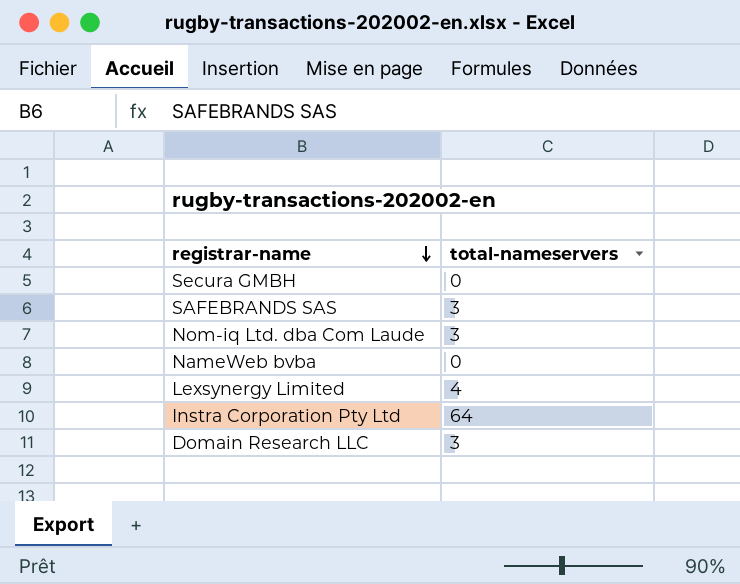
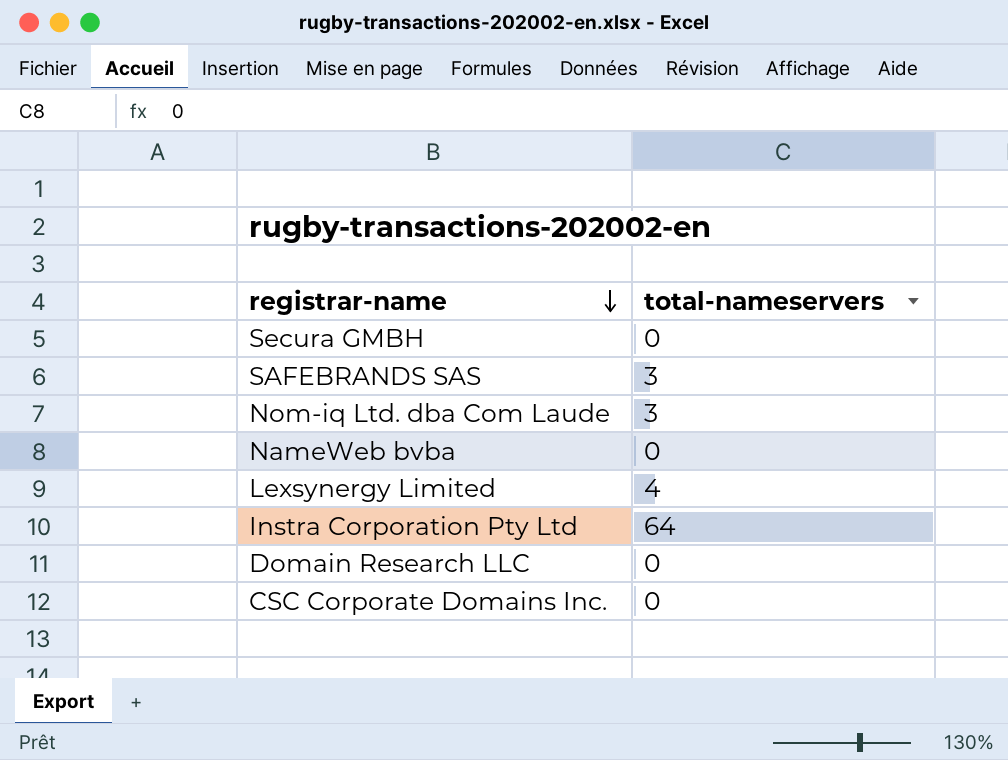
Domain Research LLC | total-nameservers: 3 -> 0
row CSC Corporate Domains Inc.: none -> 0

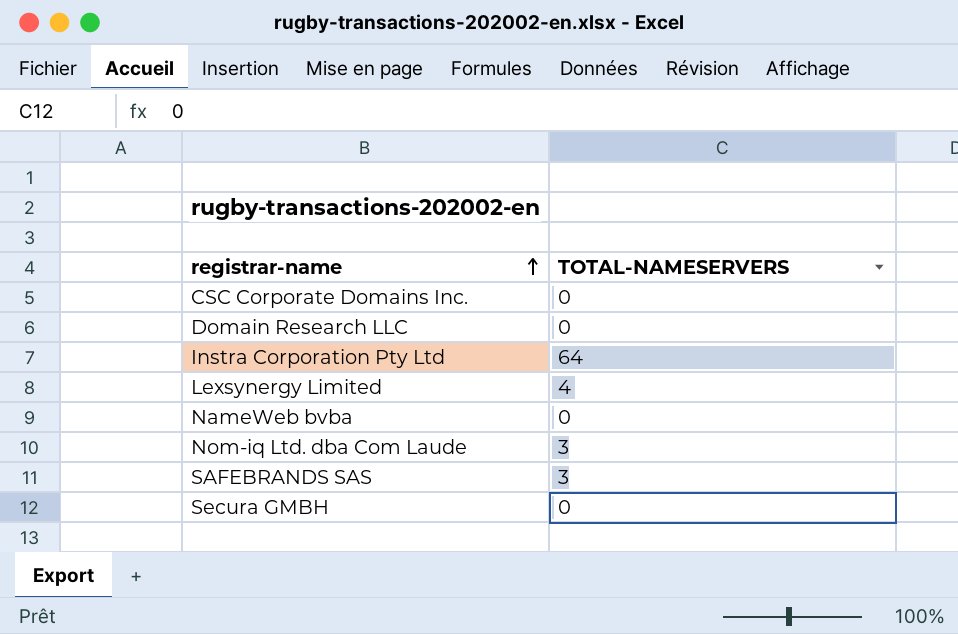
row order: registrar-name descending -> registrar-name ascending
column name: total-nameservers -> TOTAL-NAMESERVERS

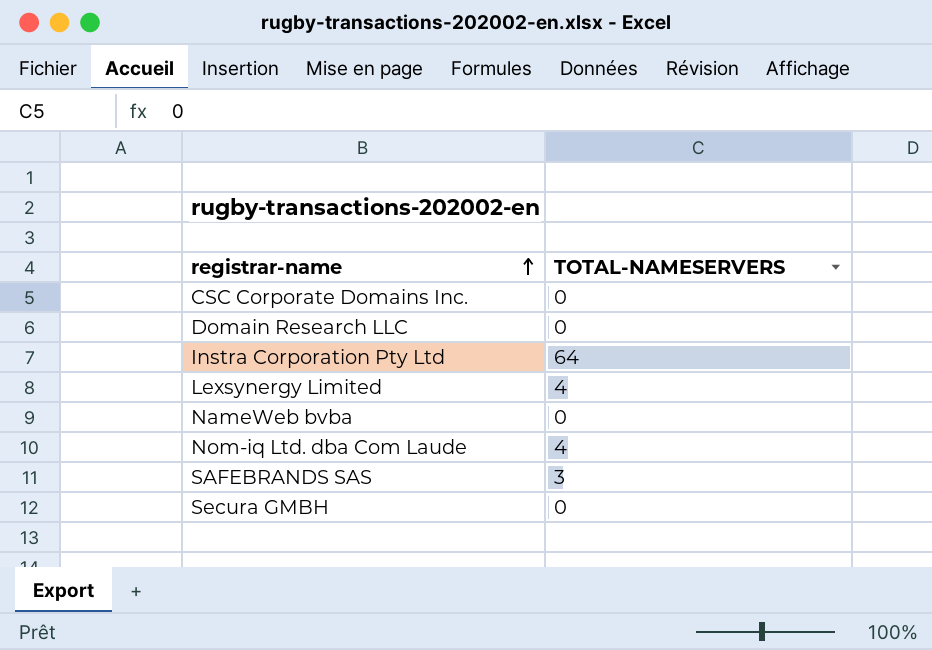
Nom-iq Ltd. dba Com Laude | TOTAL-NAMESERVERS: 3 -> 4

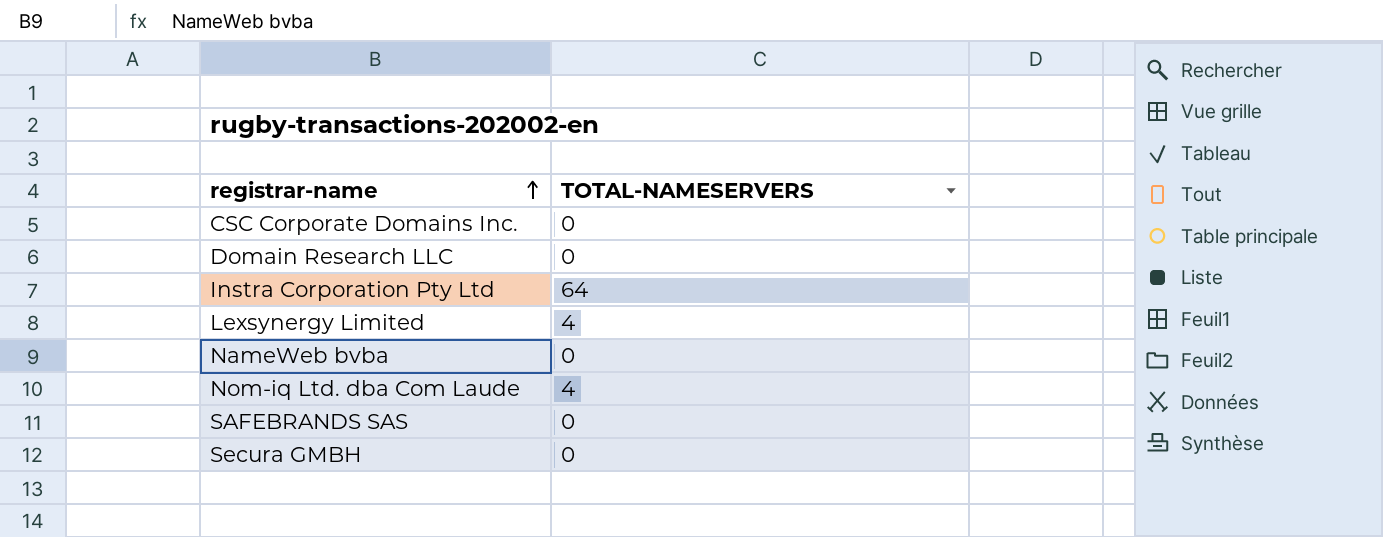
SAFEBRANDS SAS | TOTAL-NAMESERVERS: 3 -> 0

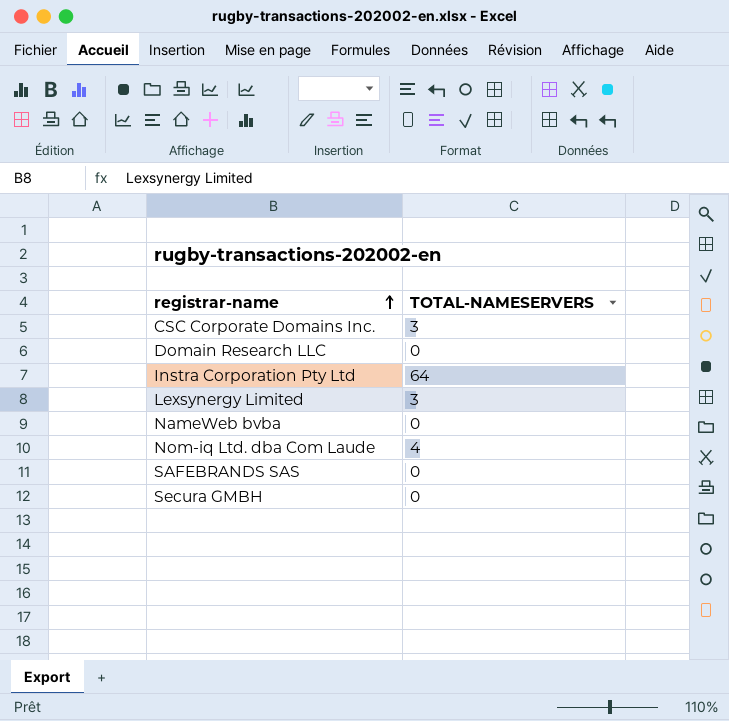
CSC Corporate Domains Inc. | TOTAL-NAMESERVERS: 0 -> 3
Lexsynergy Limited | TOTAL-NAMESERVERS: 4 -> 3

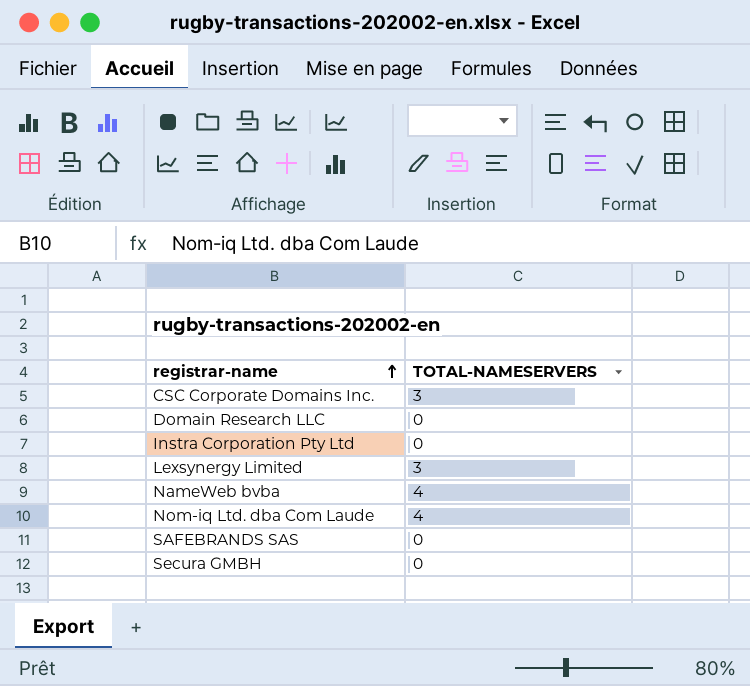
Instra Corporation Pty Ltd | TOTAL-NAMESERVERS: 64 -> 0
NameWeb bvba | TOTAL-NAMESERVERS: 0 -> 4

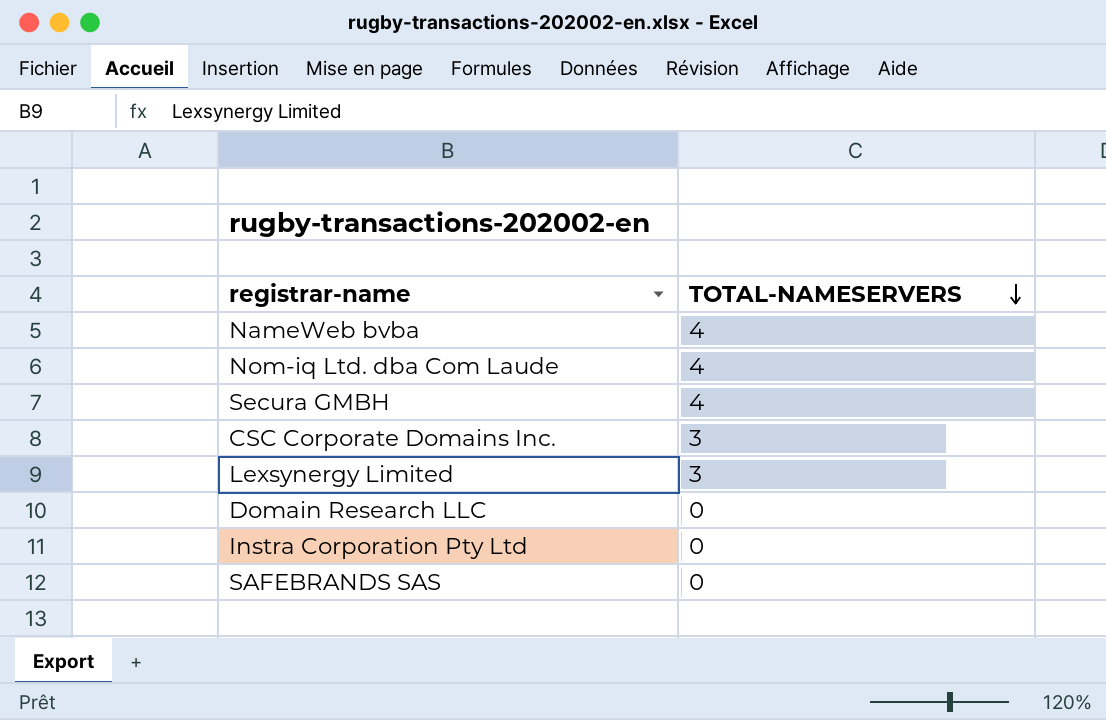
row order: registrar-name ascending -> TOTAL-NAMESERVERS descending
Secura GMBH | TOTAL-NAMESERVERS: 0 -> 4

